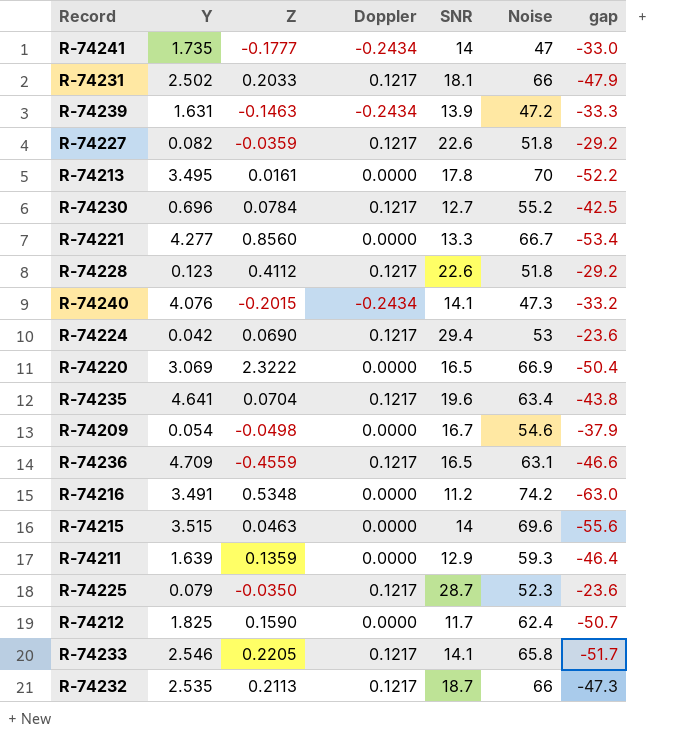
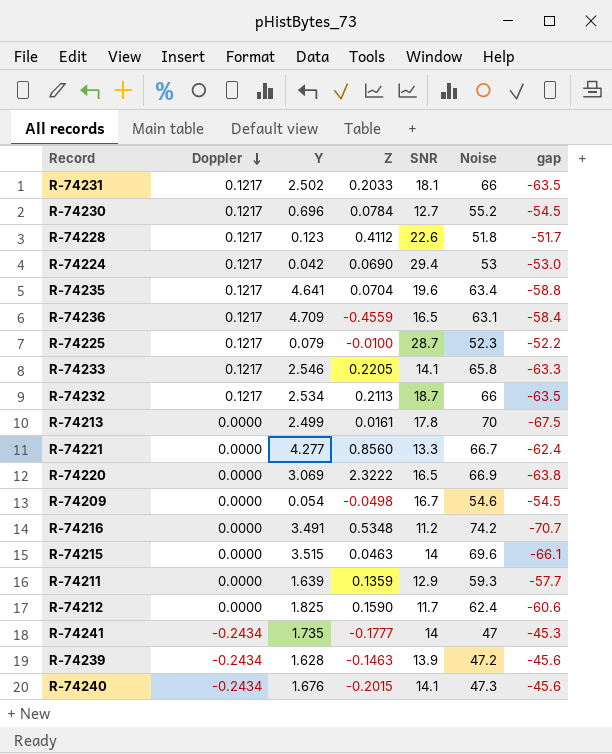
row order: none -> Doppler descending
column Doppler | position: 4 -> 2
column gap | formula: [SNR] - [Noise] -> [Y] - [Noise]
row R-74227: 0.082 | -0.0359 | 0.1217 | 22.6 | 51.8 | -29.2 -> none
R-74225 | Z: -0.0350 -> -0.0100
R-74232 | Y: 2.535 -> 2.534
R-74213 | Y: 3.495 -> 2.499
R-74239 | Y: 1.631 -> 1.628
R-74240 | Y: 4.076 -> 1.676

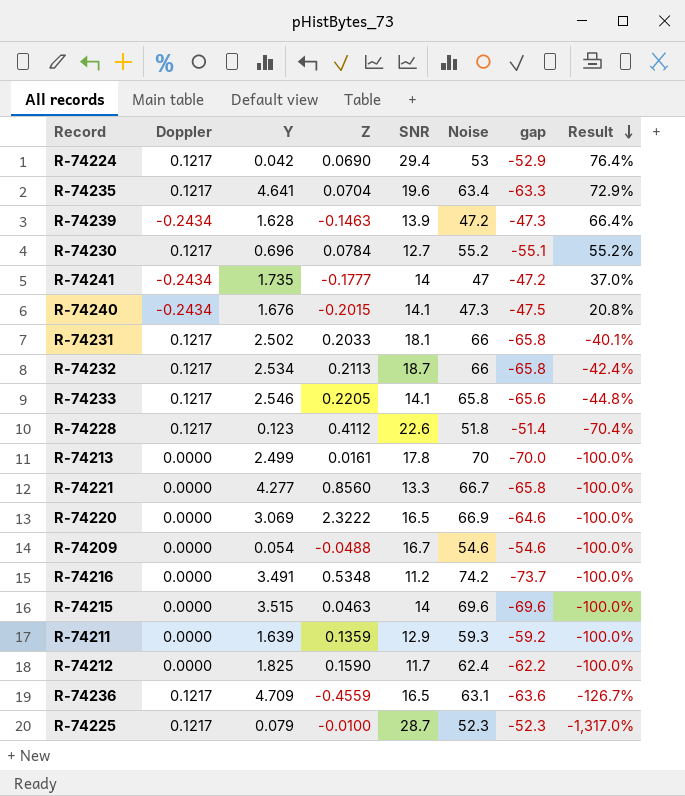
row order: Doppler descending -> Result descending
column gap | formula: [Y] - [Noise] -> [Z] - [Noise]
column Result | formula: none -> ([Doppler] - [Z]) / [Z]
R-74209 | Z: -0.0498 -> -0.0488

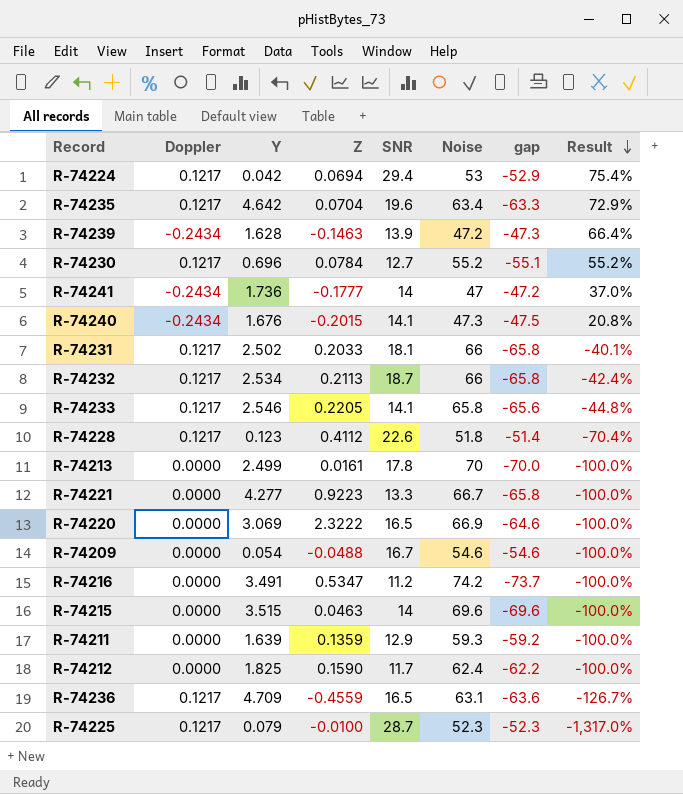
R-74224 | Z: 0.0690 -> 0.0694
R-74224 | Result: 76.4% -> 75.4%
R-74235 | Y: 4.641 -> 4.642
R-74241 | Y: 1.735 -> 1.736
R-74221 | Z: 0.8560 -> 0.9223
R-74216 | Z: 0.5348 -> 0.5347

